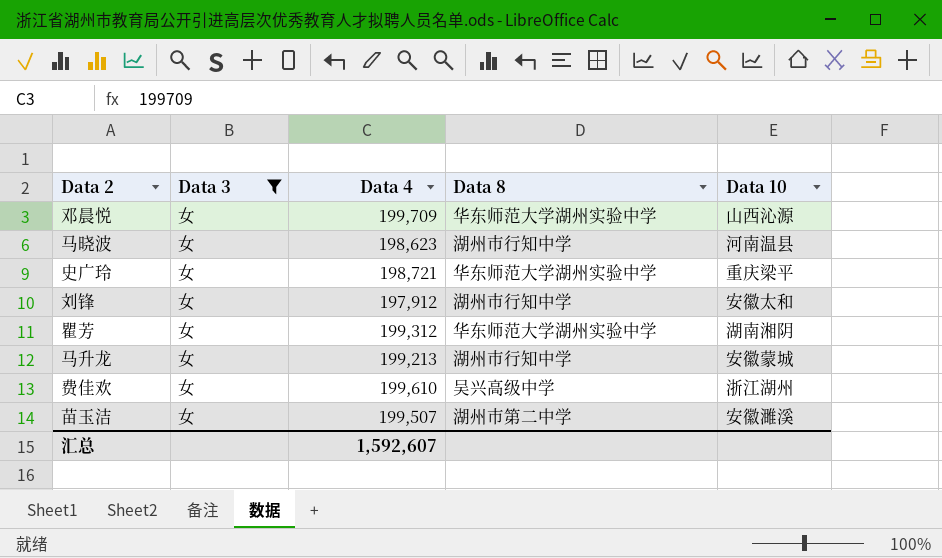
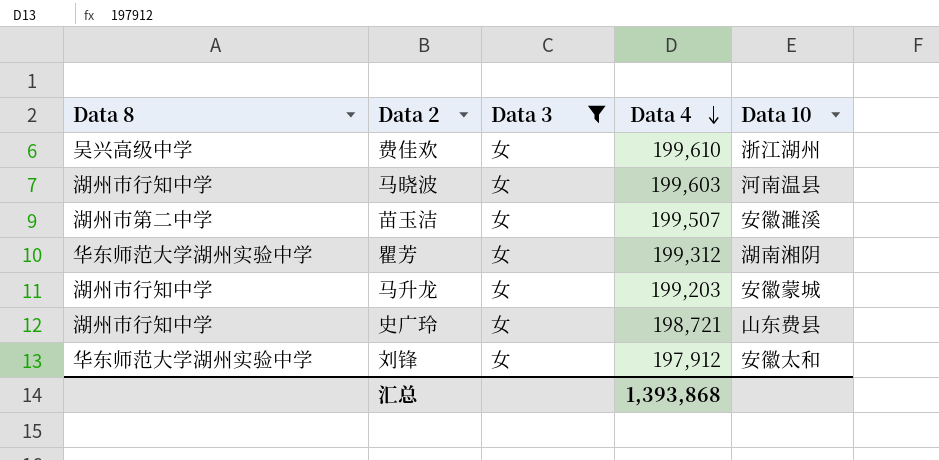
row order: none -> Data 4 descending
column Data 8 | position: 4 -> 1
row 邓晨悦: 女 | 199,709 | 华东师范大学湖州实验中学 | 山西沁源 -> none
马晓波 | Data 4: 198,623 -> 199,603
马升龙 | Data 4: 199,213 -> 199,203
史广玲 | Data 8: 华东师范大学湖州实验中学 -> 湖州市行知中学
史广玲 | Data 10: 重庆梁平 -> 山东费县
刘锋 | Data 8: 湖州市行知中学 -> 华东师范大学湖州实验中学
汇总 | Data 4: 1,592,607 -> 1,393,868

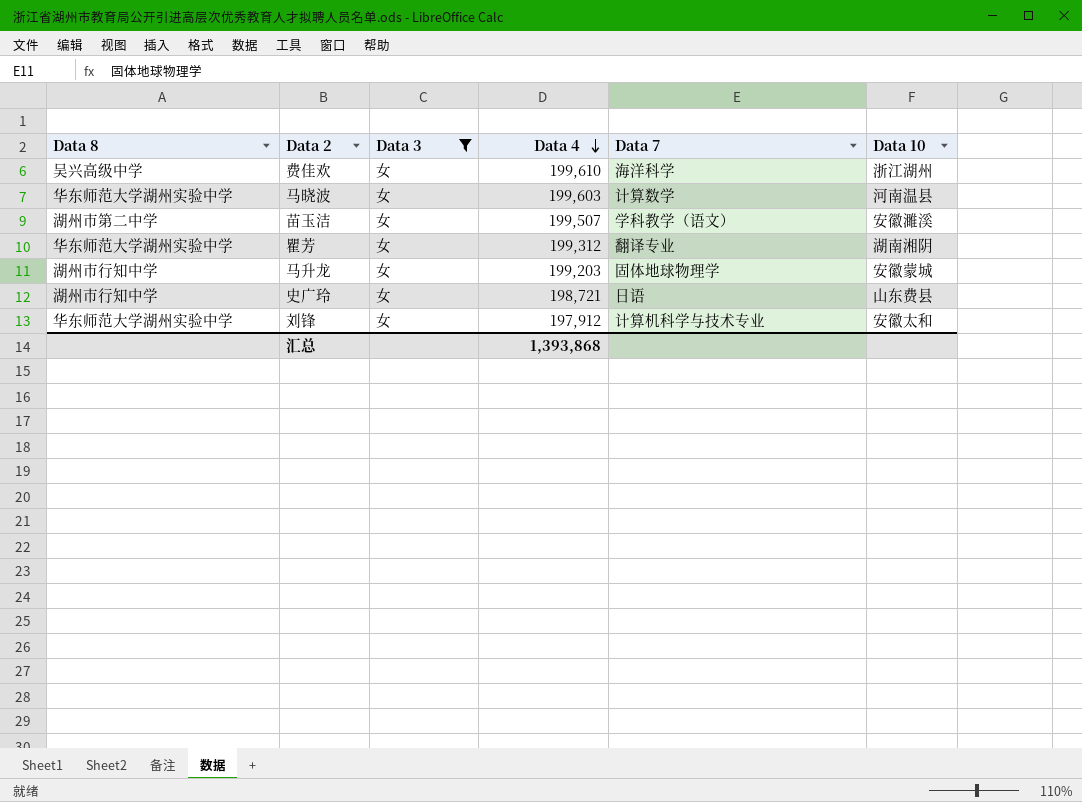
column Data 7 | position: none -> 5
马晓波 | Data 8: 湖州市行知中学 -> 华东师范大学湖州实验中学

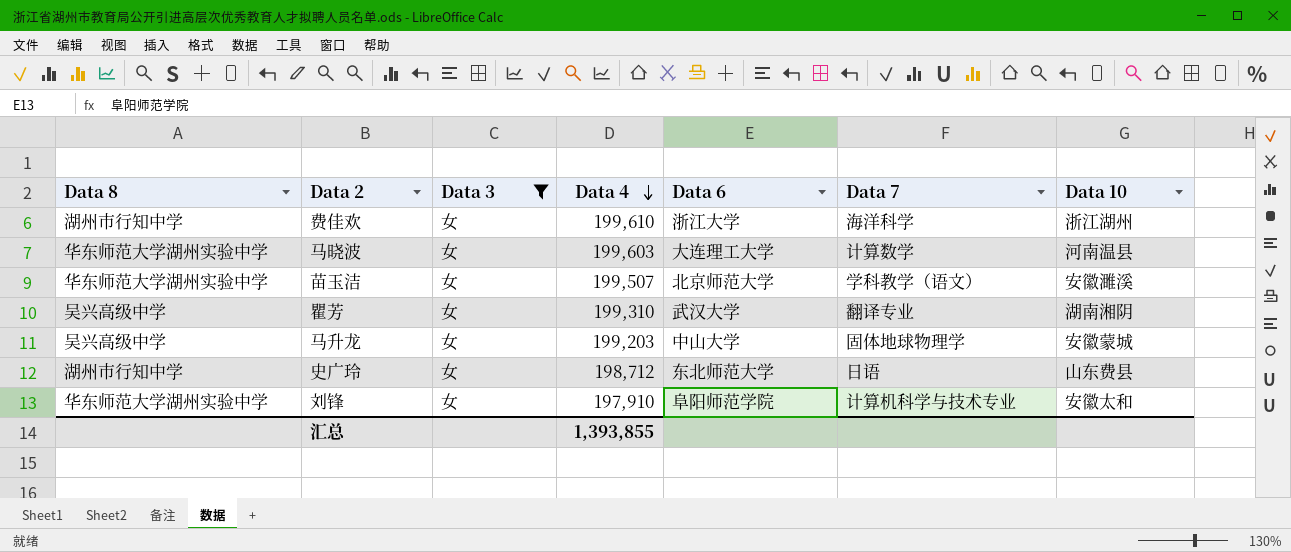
column Data 6 | position: none -> 5
费佳欢 | Data 8: 吴兴高级中学 -> 湖州市行知中学
苗玉洁 | Data 8: 湖州市第二中学 -> 华东师范大学湖州实验中学
瞿芳 | Data 8: 华东师范大学湖州实验中学 -> 吴兴高级中学
瞿芳 | Data 4: 199,312 -> 199,310
马升龙 | Data 8: 湖州市行知中学 -> 吴兴高级中学
史广玲 | Data 4: 198,721 -> 198,712
刘锋 | Data 4: 197,912 -> 197,910
汇总 | Data 4: 1,393,868 -> 1,393,855

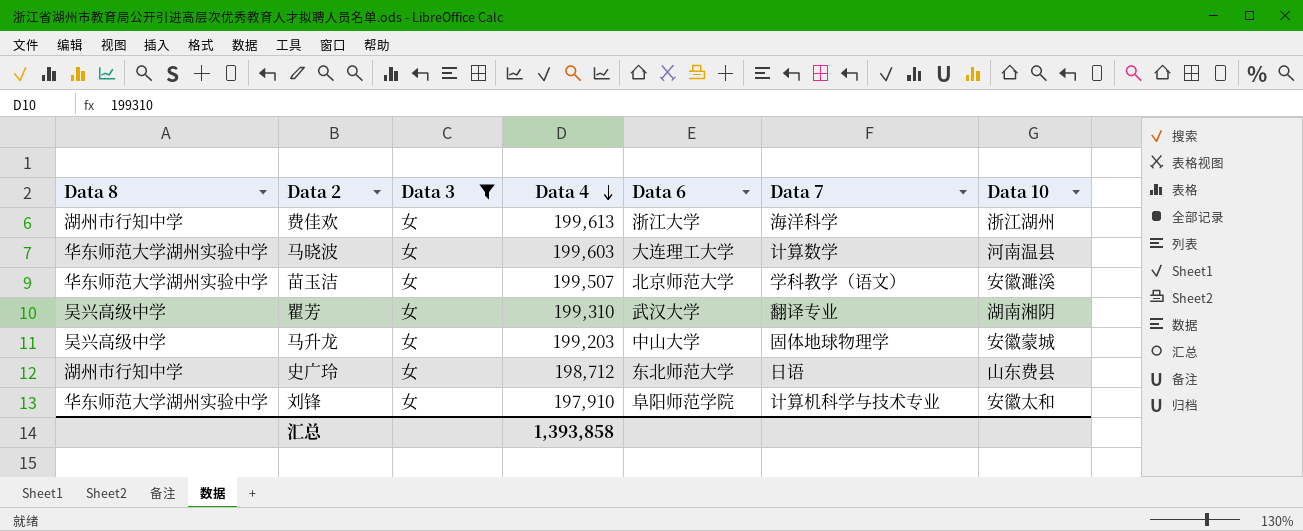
费佳欢 | Data 4: 199,610 -> 199,613
汇总 | Data 4: 1,393,855 -> 1,393,858

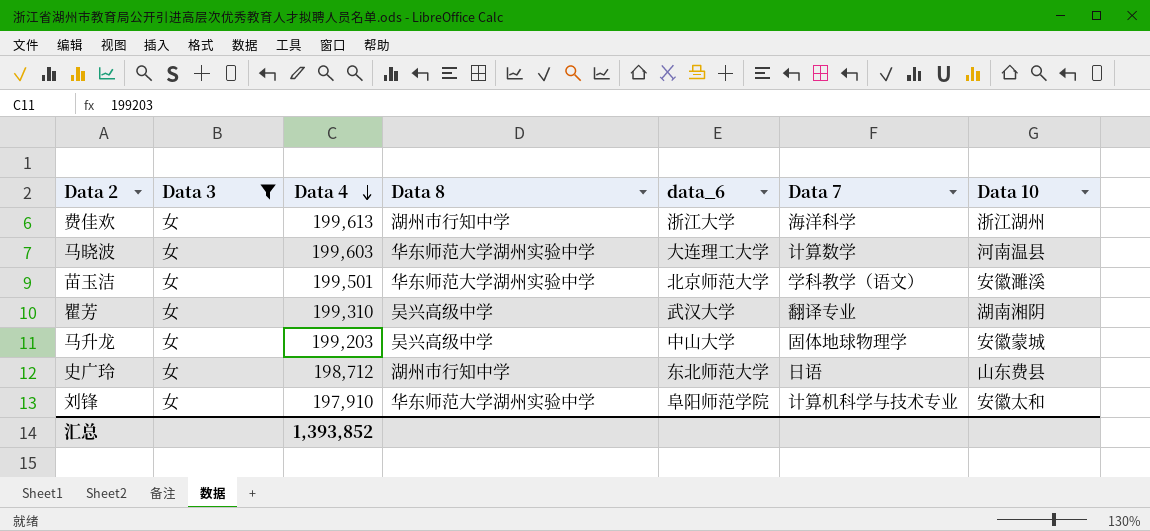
column Data 8 | position: 1 -> 4
column name: Data 6 -> data_6
苗玉洁 | Data 4: 199,507 -> 199,501
汇总 | Data 4: 1,393,858 -> 1,393,852

